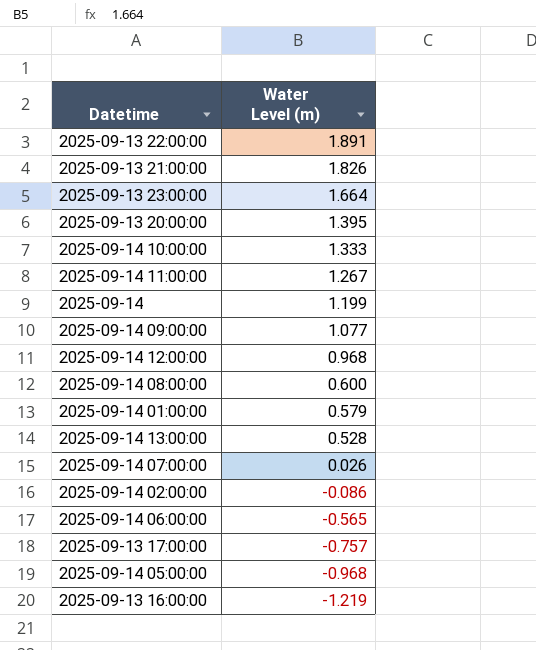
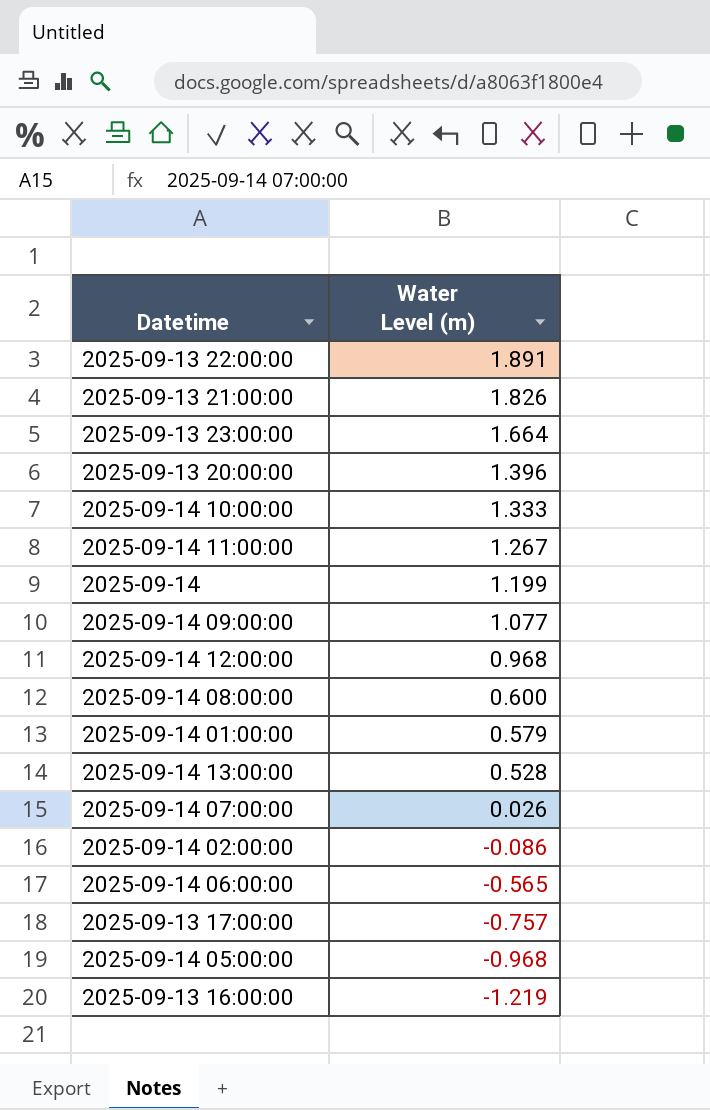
2025-09-13 20:00:00 | Water Level (m): 1.395 -> 1.396

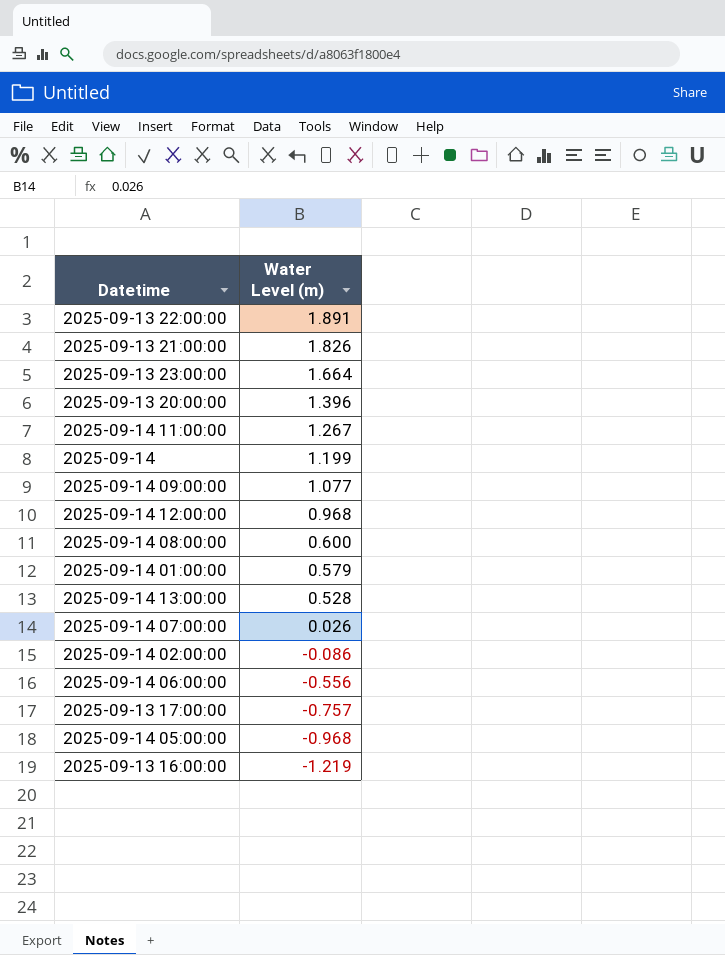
row 2025-09-14 10:00:00: 1.333 -> none
2025-09-14 06:00:00 | Water Level (m): -0.565 -> -0.556

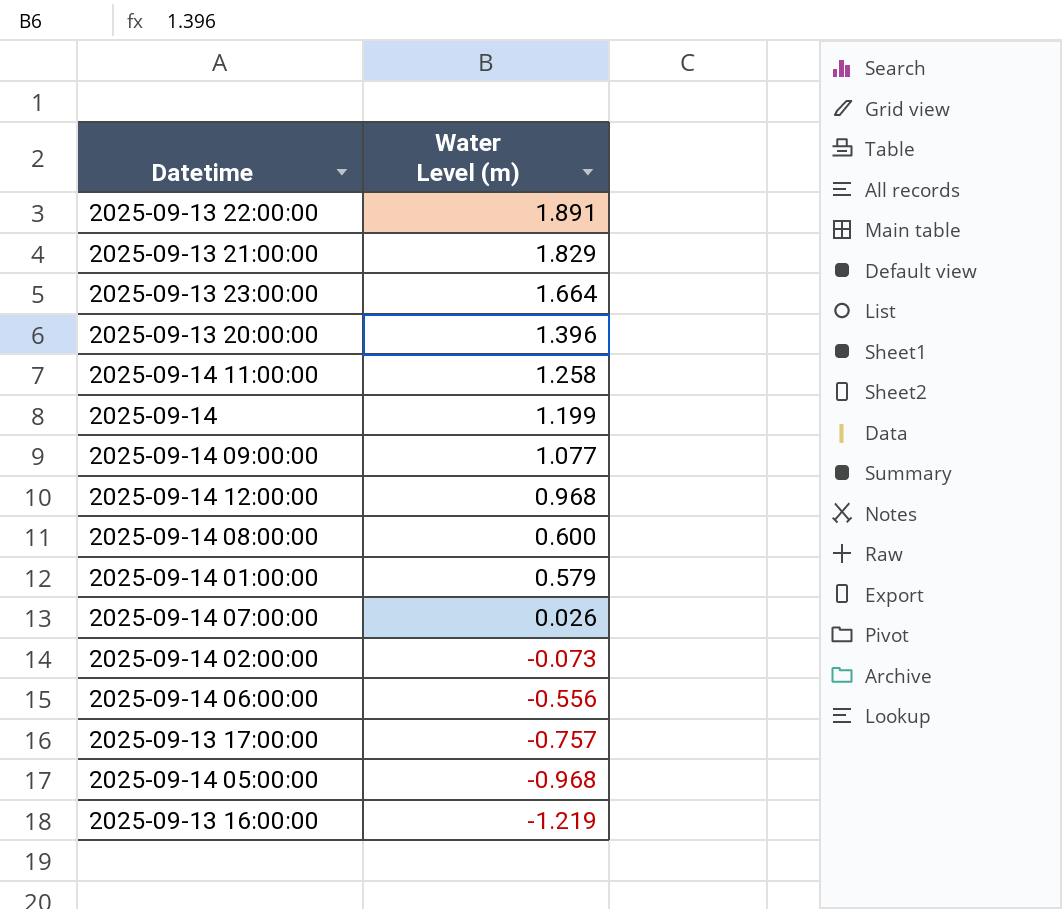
row 2025-09-14 13:00:00: 0.528 -> none
2025-09-13 21:00:00 | Water Level (m): 1.826 -> 1.829
2025-09-14 11:00:00 | Water Level (m): 1.267 -> 1.258
2025-09-14 02:00:00 | Water Level (m): -0.086 -> -0.073

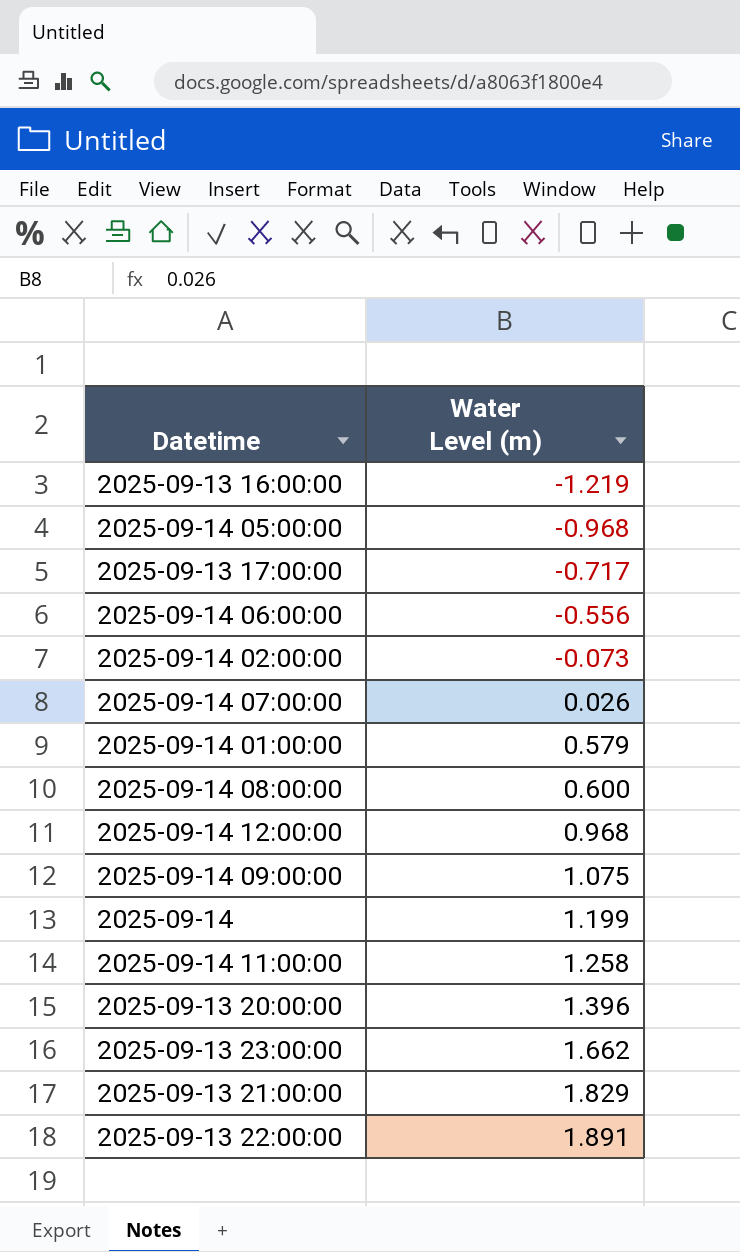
row order: Water Level (m) descending -> Water Level (m) ascending
2025-09-13 17:00:00 | Water Level (m): -0.757 -> -0.717
2025-09-14 09:00:00 | Water Level (m): 1.077 -> 1.075
2025-09-13 23:00:00 | Water Level (m): 1.664 -> 1.662

